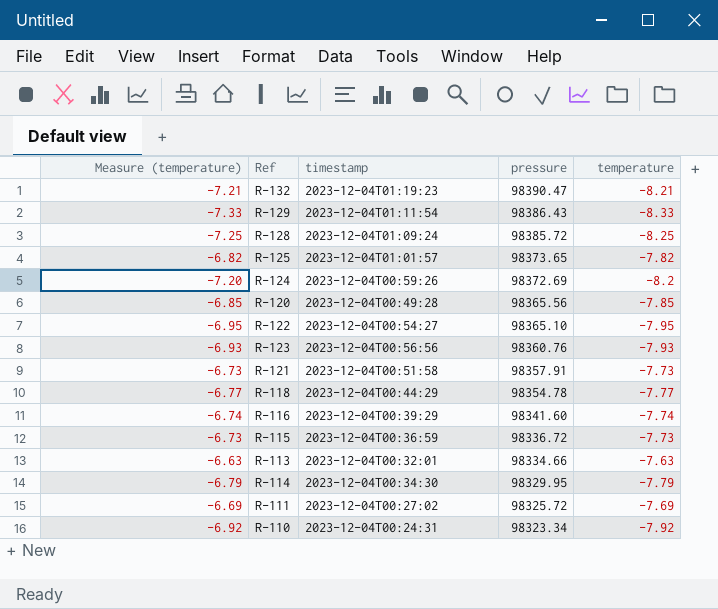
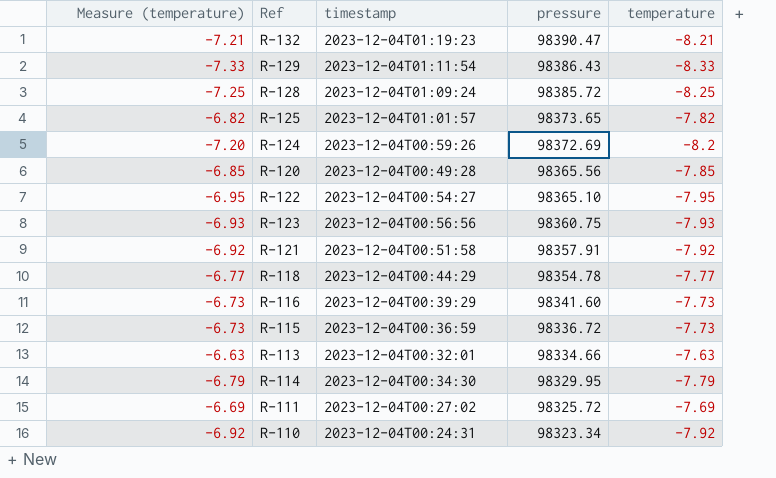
R-123 | pressure: 98360.76 -> 98360.75
R-121 | Measure (temperature): -6.73 -> -6.92
R-121 | temperature: -7.73 -> -7.92
R-116 | Measure (temperature): -6.74 -> -6.73
R-116 | temperature: -7.74 -> -7.73

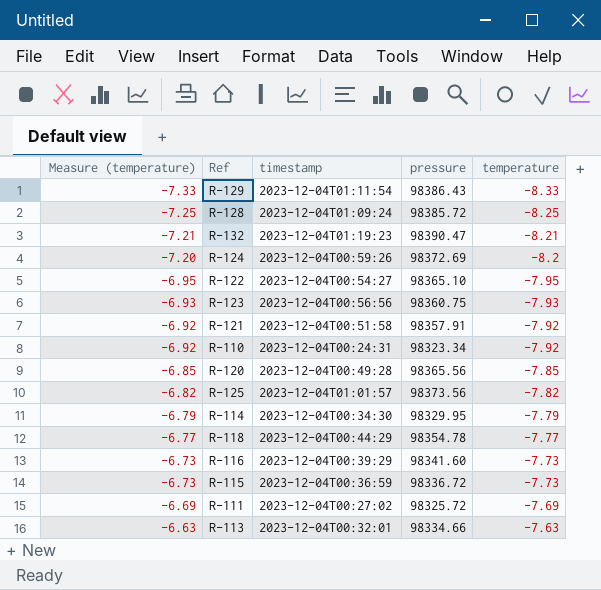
row order: pressure descending -> Measure (temperature) ascending
R-125 | pressure: 98373.65 -> 98373.56

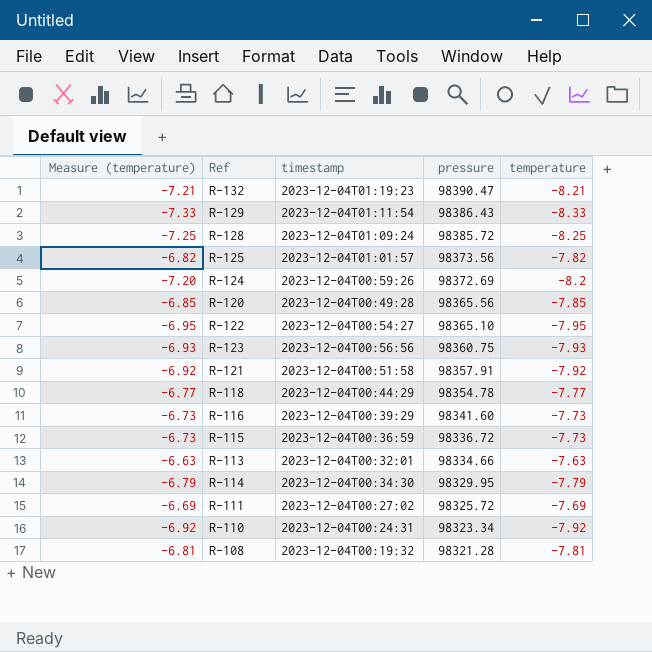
row order: Measure (temperature) ascending -> pressure descending
row R-108: none -> -6.81 | 2023-12-04T00:19:32 | 98321.28 | -7.81

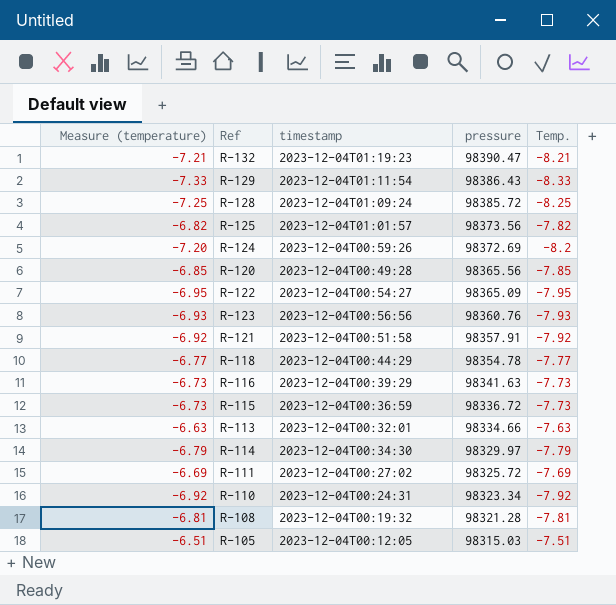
column name: temperature -> Temp.
R-122 | pressure: 98365.10 -> 98365.09
R-123 | pressure: 98360.75 -> 98360.76
R-116 | pressure: 98341.60 -> 98341.63
R-114 | pressure: 98329.95 -> 98329.97
row R-105: none -> -6.51 | 2023-12-04T00:12:05 | 98315.03 | -7.51

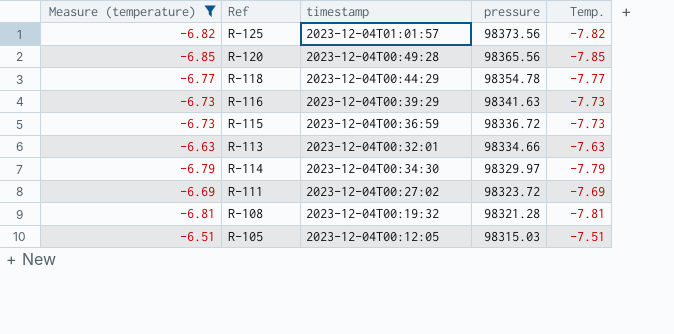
filter: none -> Measure (temperature) >= -6.85
R-111 | pressure: 98325.72 -> 98323.72

